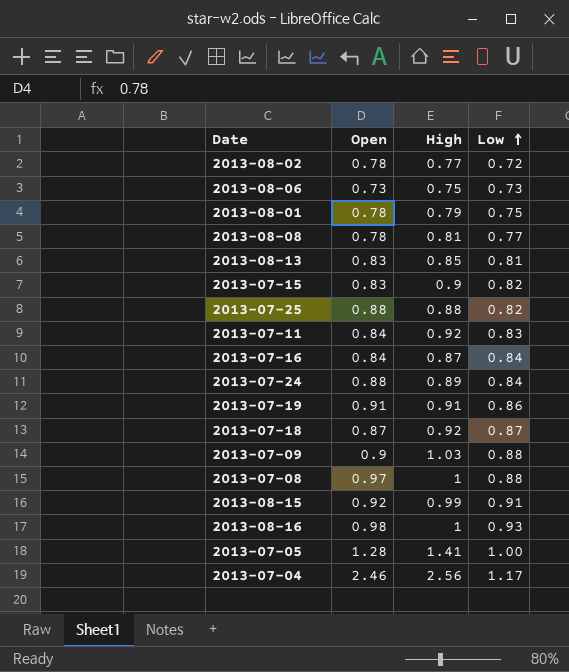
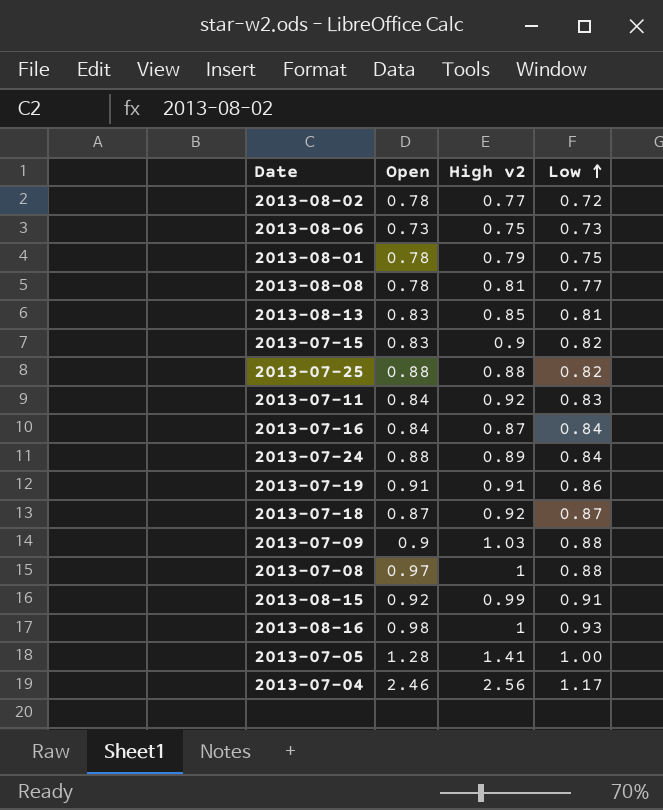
column name: High -> High v2

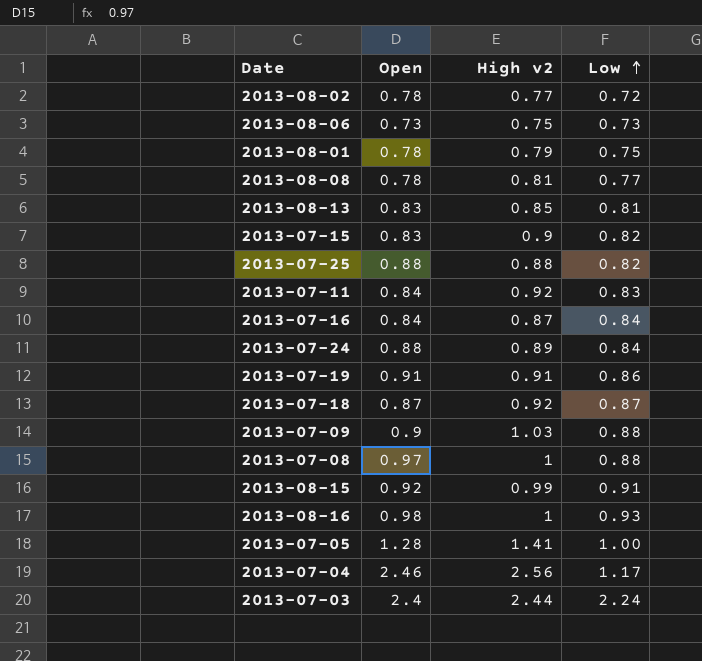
row 2013-07-03: none -> 2.4 | 2.44 | 2.24

